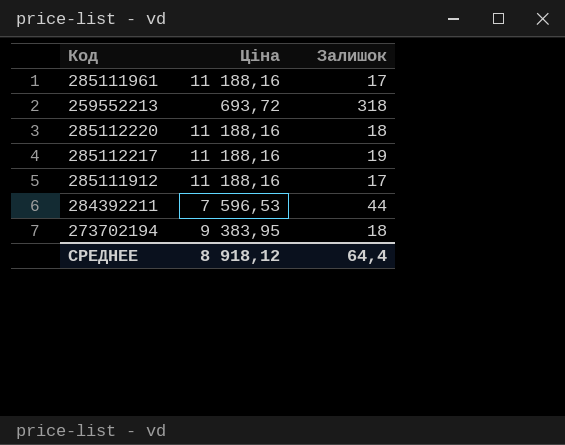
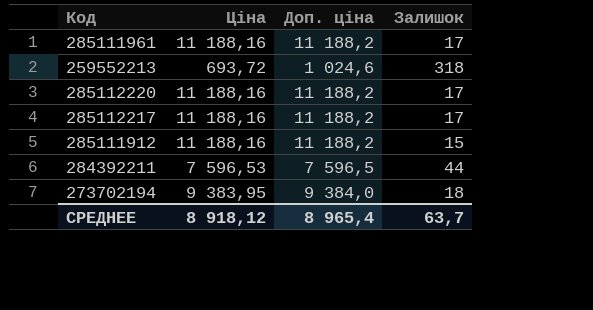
column Доп. ціна | position: none -> 3
285112220 | Залишок: 18 -> 17
285112217 | Залишок: 19 -> 17
285111912 | Залишок: 17 -> 15
СРЕДНЕЕ | Залишок: 64,4 -> 63,7

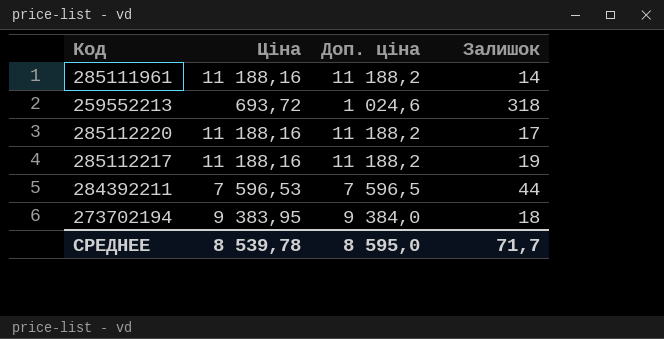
row 285111912: 11 188,16 | 11 188,2 | 15 -> none
285111961 | Залишок: 17 -> 14
285112217 | Залишок: 17 -> 19
СРЕДНЕЕ | Ціна: 8 918,12 -> 8 539,78
СРЕДНЕЕ | Доп. ціна: 8 965,4 -> 8 595,0
СРЕДНЕЕ | Залишок: 63,7 -> 71,7

